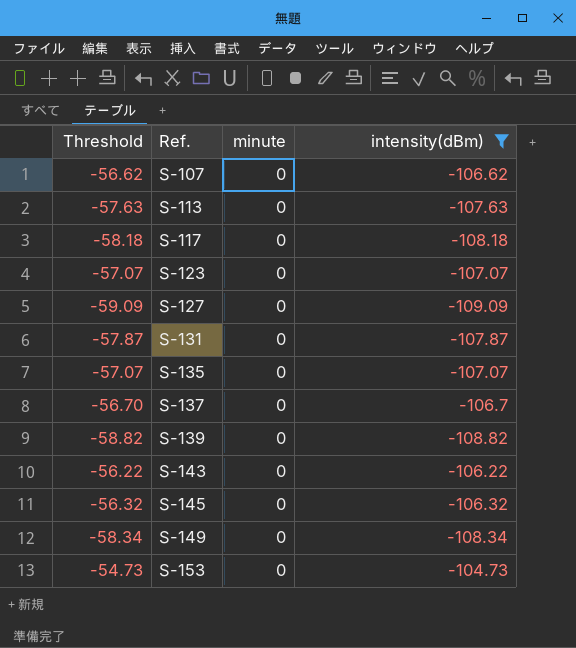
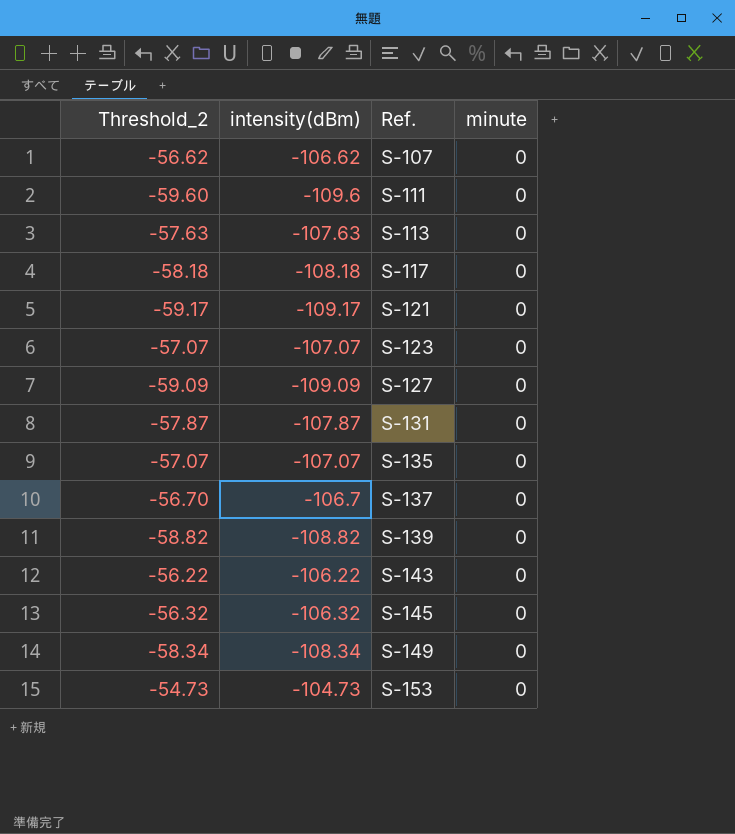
filter: intensity(dBm) >= -109.09 -> none
column name: Threshold -> Threshold_2
column intensity(dBm) | position: 4 -> 2

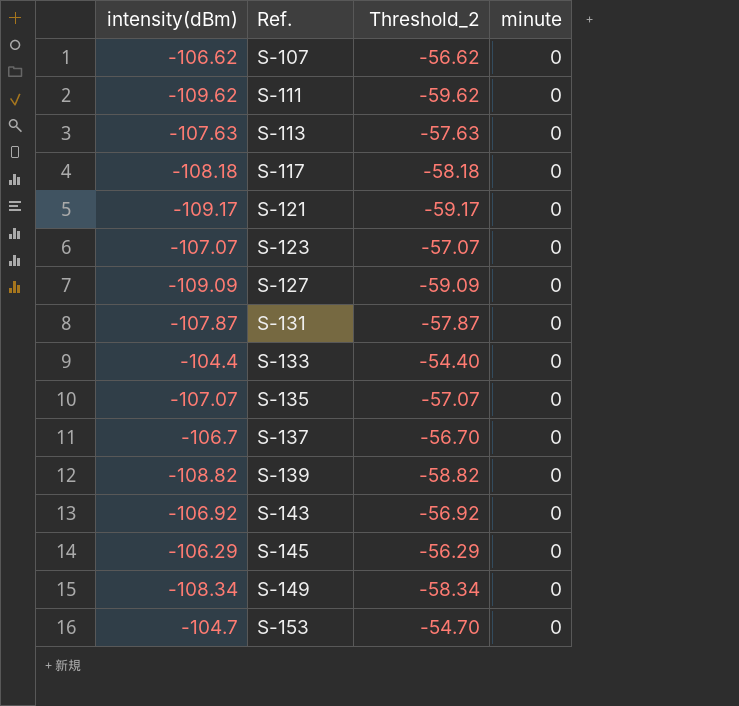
column Threshold_2 | position: 1 -> 3
S-111 | intensity(dBm): -109.6 -> -109.62
S-111 | Threshold_2: -59.60 -> -59.62
row S-133: none -> -104.4 | -54.40 | 0
S-143 | intensity(dBm): -106.22 -> -106.92
S-143 | Threshold_2: -56.22 -> -56.92
S-145 | intensity(dBm): -106.32 -> -106.29
S-145 | Threshold_2: -56.32 -> -56.29
S-153 | intensity(dBm): -104.73 -> -104.7
S-153 | Threshold_2: -54.73 -> -54.70

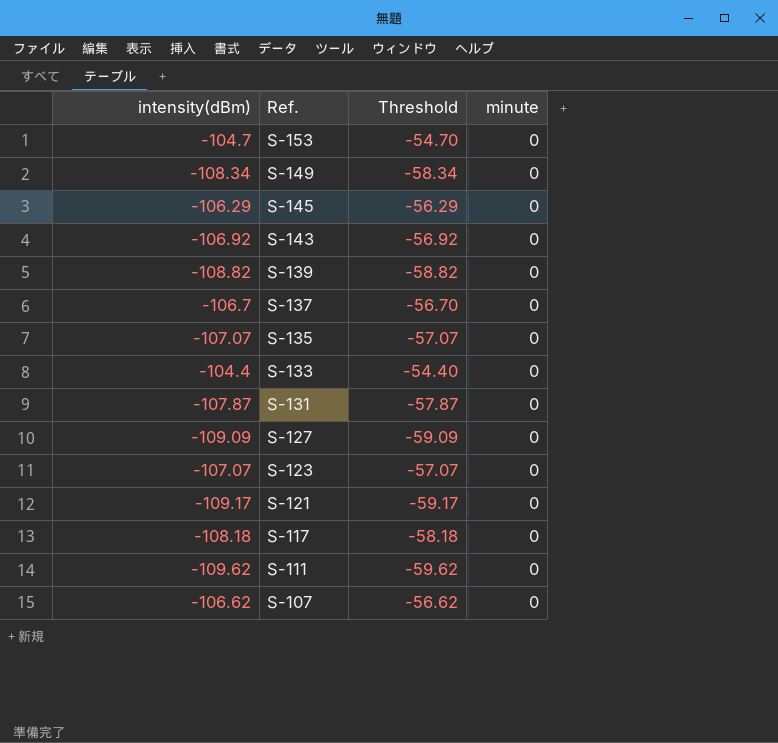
row order: Ref. ascending -> Ref. descending
column name: Threshold_2 -> Threshold
row S-113: -107.63 | -57.63 | 0 -> none

